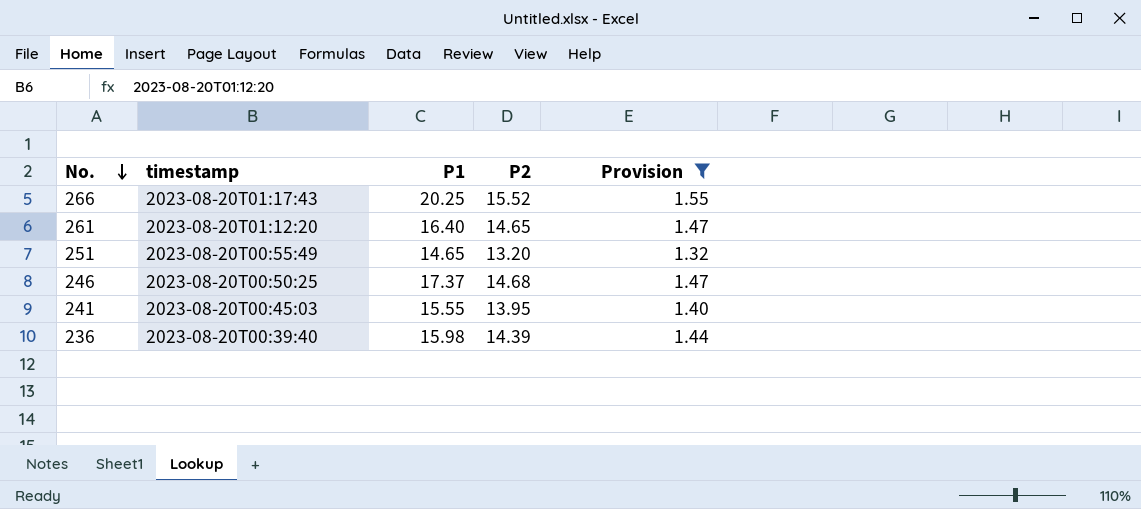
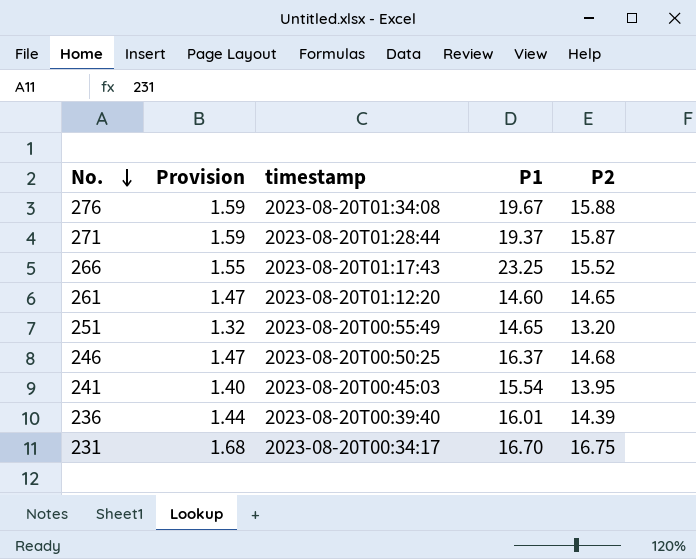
filter: Provision <= 1.55 -> none
column Provision | position: 5 -> 2
266 | P1: 20.25 -> 23.25
261 | P1: 16.40 -> 14.60
246 | P1: 17.37 -> 16.37
241 | P1: 15.55 -> 15.54
236 | P1: 15.98 -> 16.01

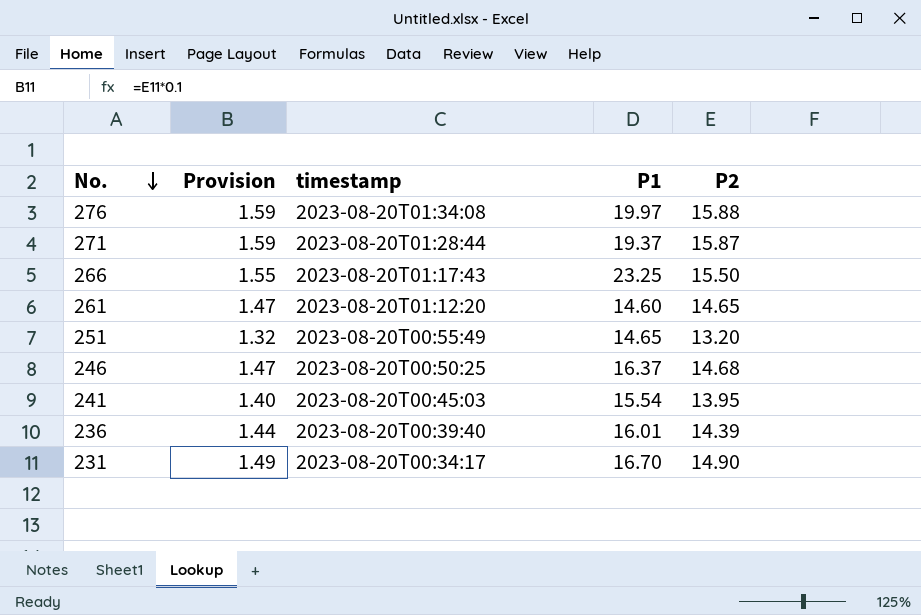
276 | P1: 19.67 -> 19.97
266 | P2: 15.52 -> 15.50
231 | Provision: 1.68 -> 1.49
231 | P2: 16.75 -> 14.90

